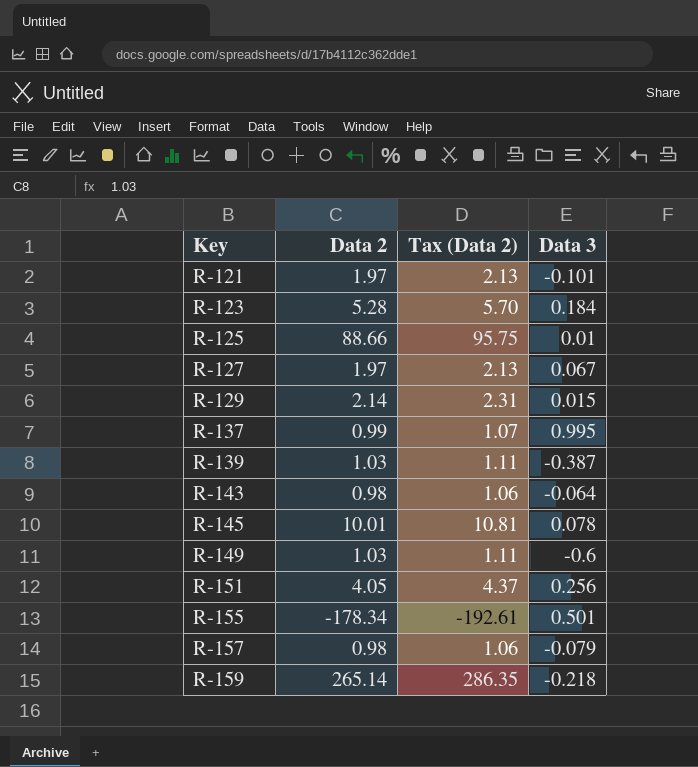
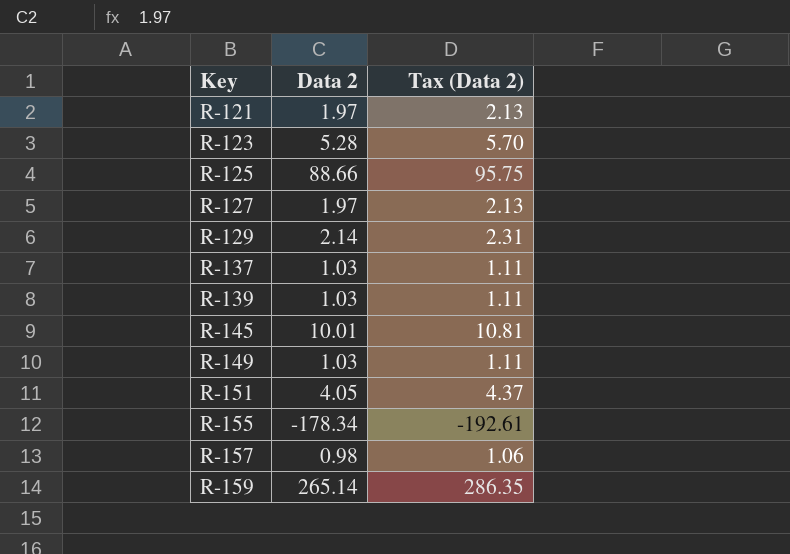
column Data 3 | position: 4 -> none
row R-143: 0.98 | 1.06 | -0.064 -> none
R-137 | Data 2: 0.99 -> 1.03
R-137 | Tax (Data 2): 1.07 -> 1.11

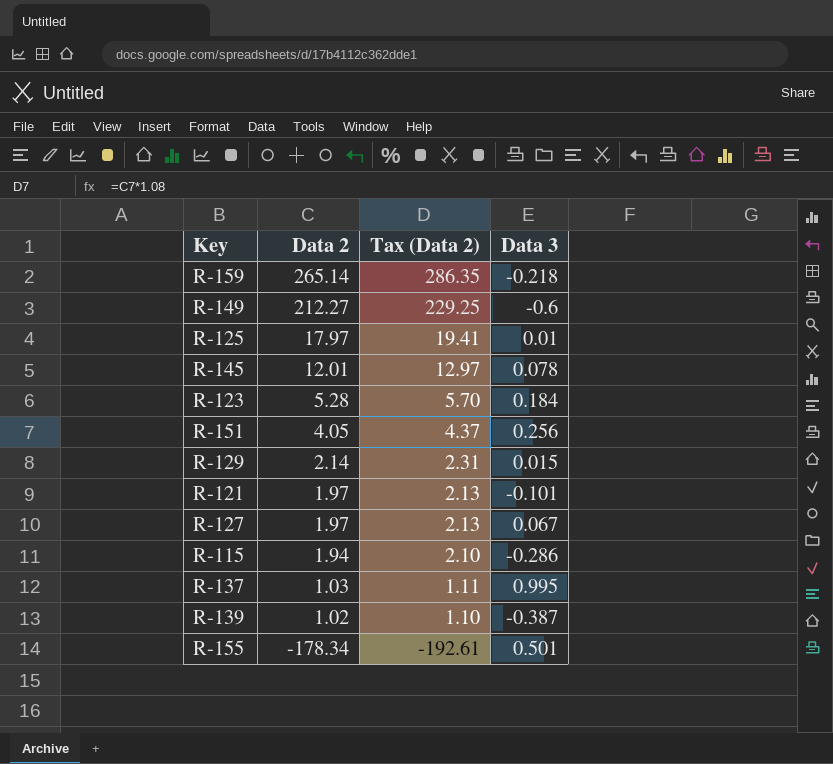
row order: Key ascending -> Data 2 descending
column Data 3 | position: none -> 4
row R-157: 0.98 | 1.06 -> none
R-149 | Data 2: 1.03 -> 212.27
R-149 | Tax (Data 2): 1.11 -> 229.25
R-125 | Data 2: 88.66 -> 17.97
R-125 | Tax (Data 2): 95.75 -> 19.41
R-145 | Data 2: 10.01 -> 12.01
R-145 | Tax (Data 2): 10.81 -> 12.97
row R-115: none -> 1.94 | 2.10 | -0.286
R-139 | Data 2: 1.03 -> 1.02
R-139 | Tax (Data 2): 1.11 -> 1.10

